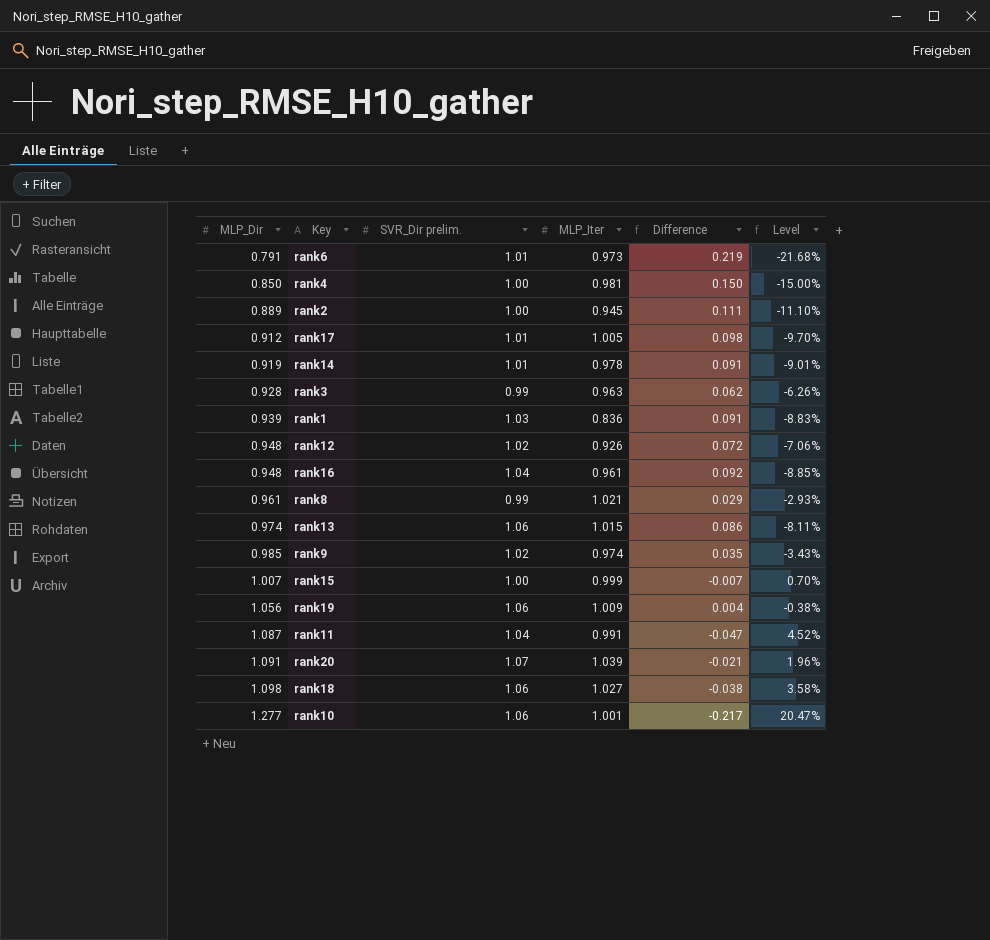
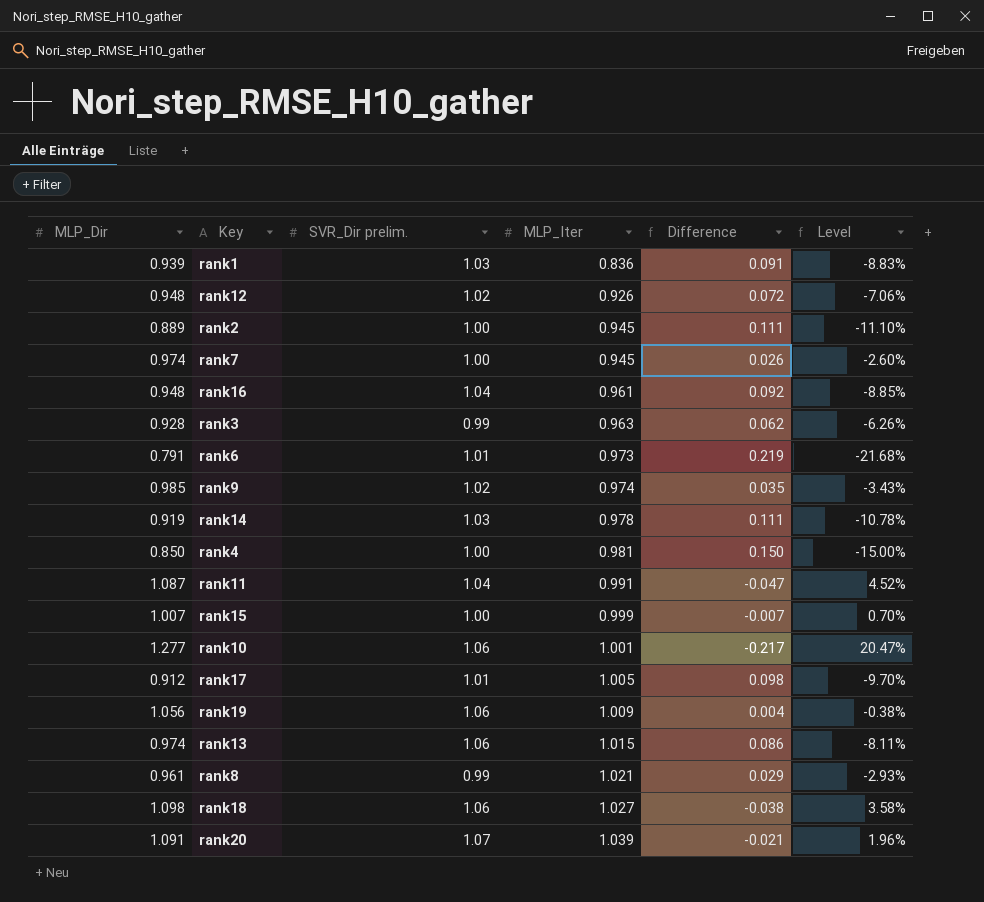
row order: MLP_Dir ascending -> MLP_Iter ascending
row rank7: none -> 0.974 | 1.00 | 0.945 | 0.026 | -2.60%
rank14 | SVR_Dir prelim.: 1.01 -> 1.03
rank14 | Difference: 0.091 -> 0.111
rank14 | Level: -9.01% -> -10.78%

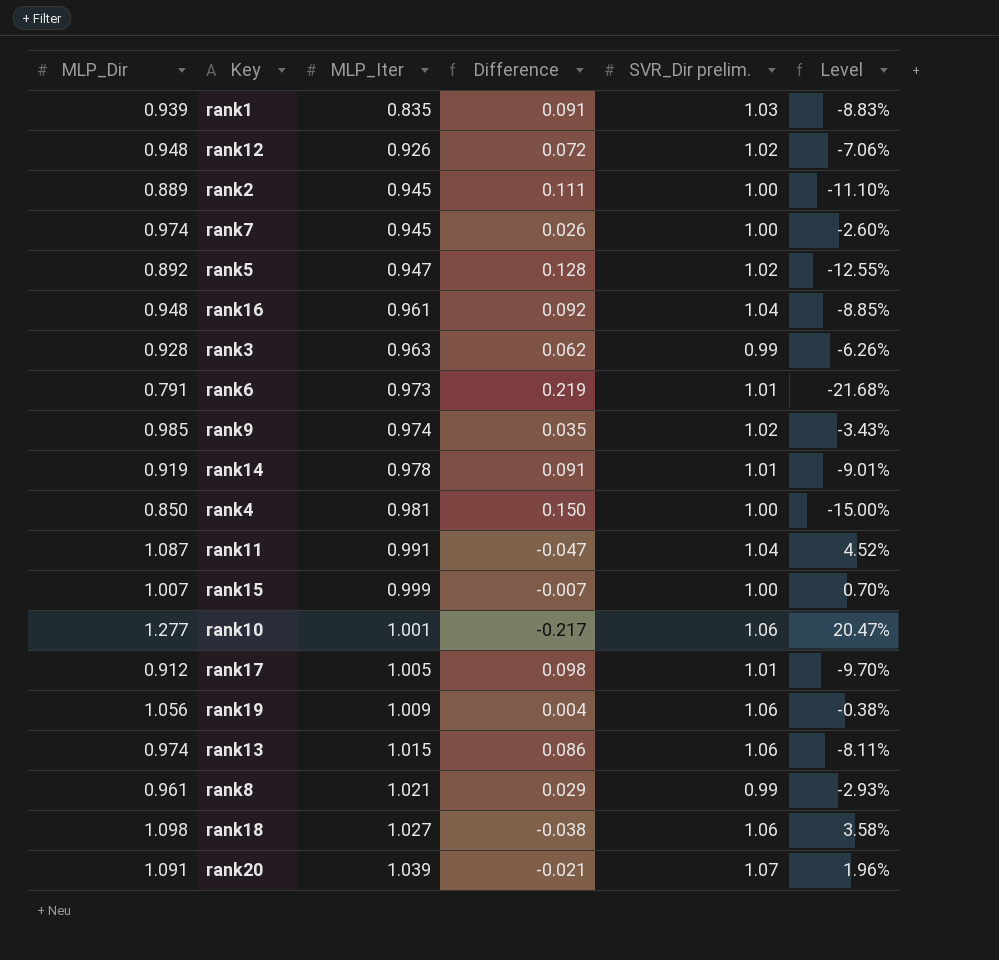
column SVR_Dir prelim. | position: 3 -> 5
rank1 | MLP_Iter: 0.836 -> 0.835
row rank5: none -> 0.892 | 0.947 | 0.128 | 1.02 | -12.55%
rank14 | Difference: 0.111 -> 0.091
rank14 | SVR_Dir prelim.: 1.03 -> 1.01
rank14 | Level: -10.78% -> -9.01%

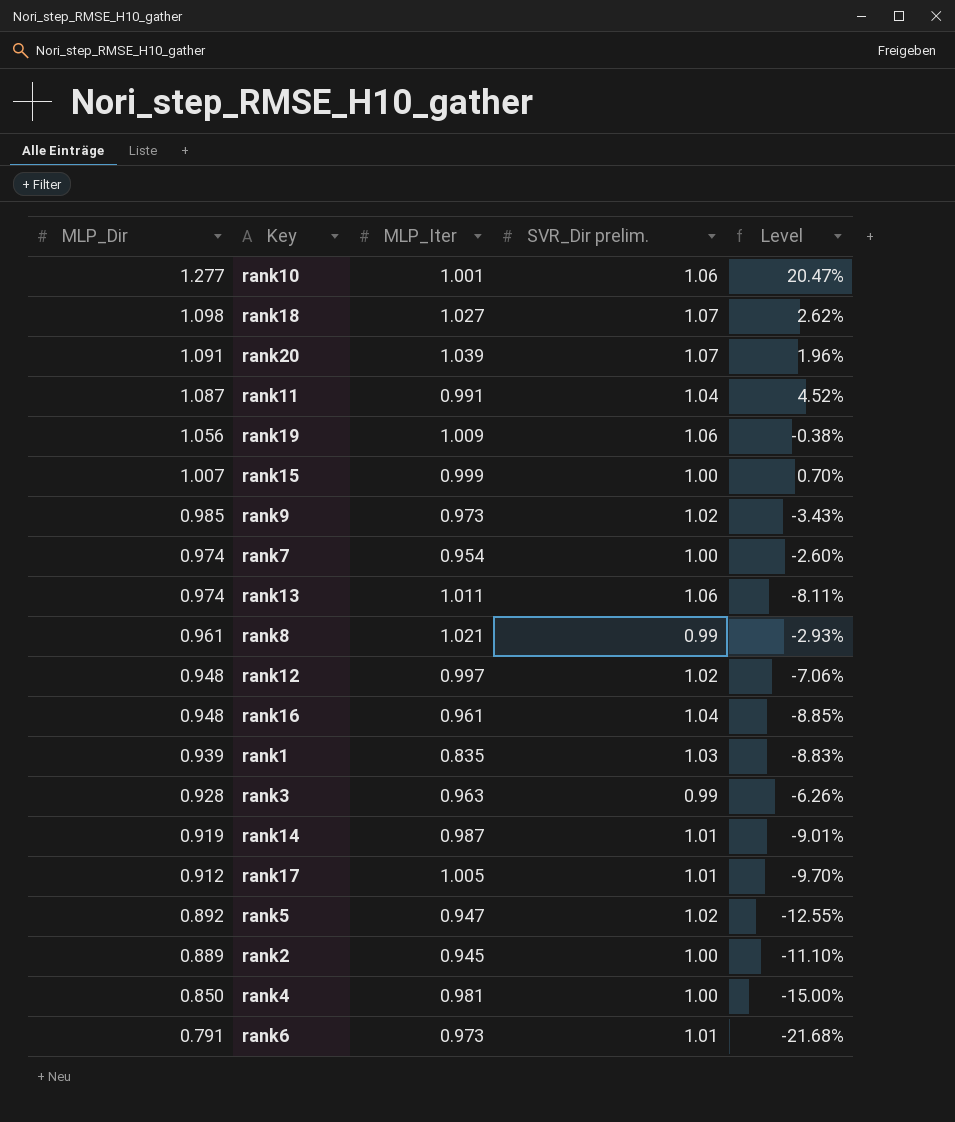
row order: MLP_Iter ascending -> MLP_Dir descending
column Difference | formula: [SVR_Dir prelim.] - [MLP_Dir] -> none
rank18 | SVR_Dir prelim.: 1.06 -> 1.07
rank18 | Level: 3.58% -> 2.62%
rank9 | MLP_Iter: 0.974 -> 0.973
rank7 | MLP_Iter: 0.945 -> 0.954
rank13 | MLP_Iter: 1.015 -> 1.011
rank12 | MLP_Iter: 0.926 -> 0.997
rank14 | MLP_Iter: 0.978 -> 0.987

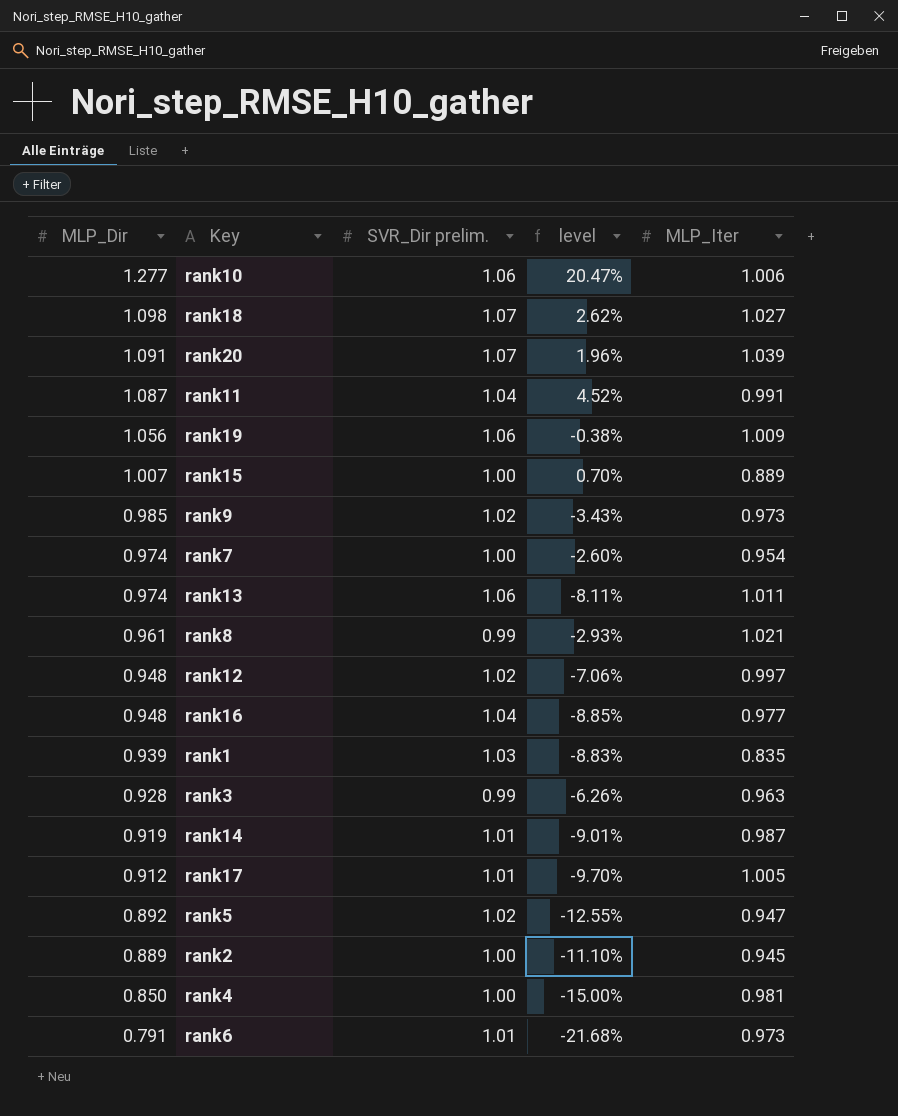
column name: Level -> level
column MLP_Iter | position: 3 -> 5
rank10 | MLP_Iter: 1.001 -> 1.006
rank15 | MLP_Iter: 0.999 -> 0.889
rank16 | MLP_Iter: 0.961 -> 0.977

